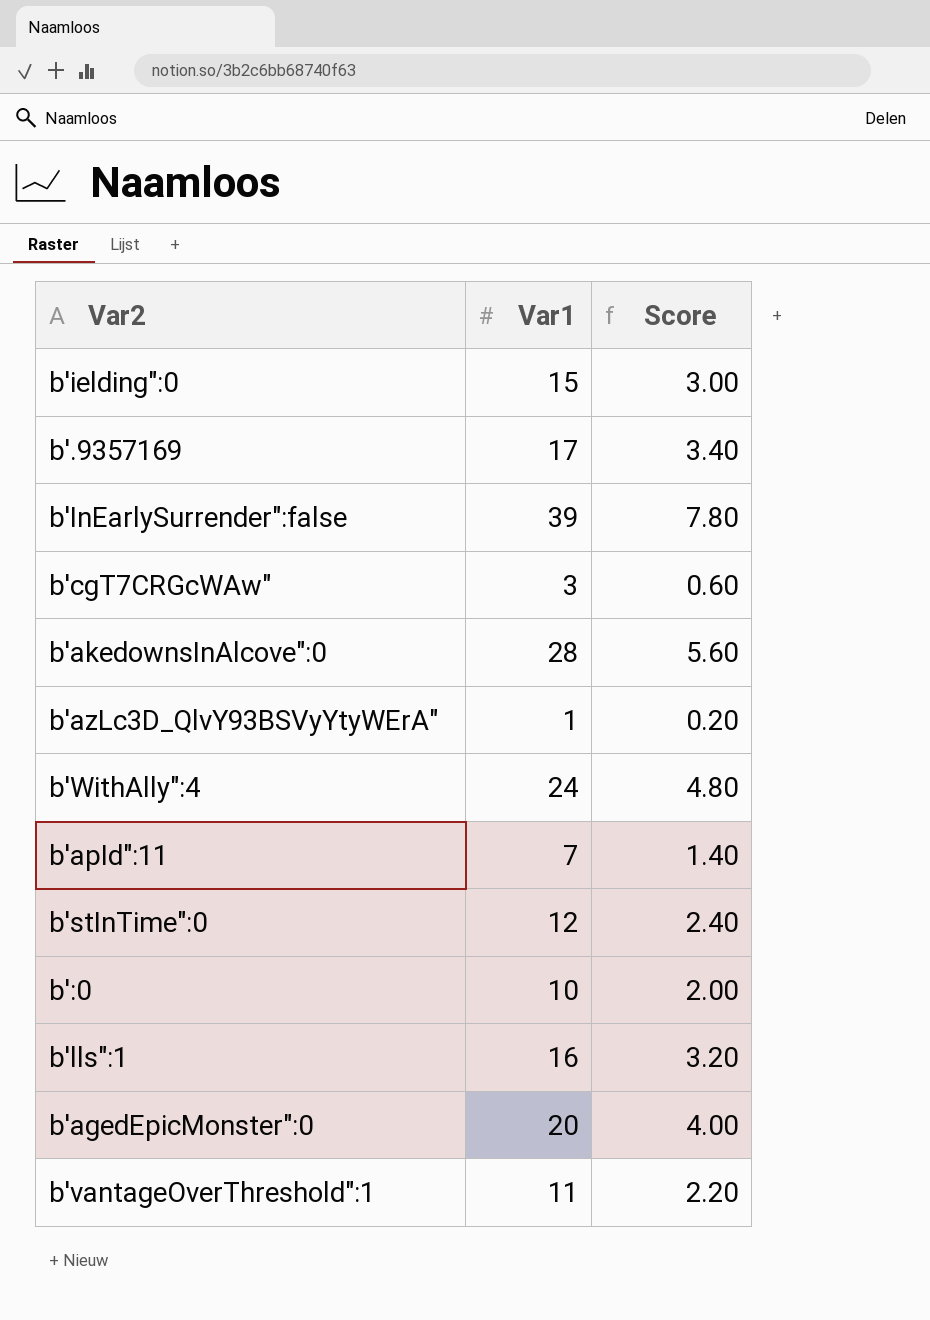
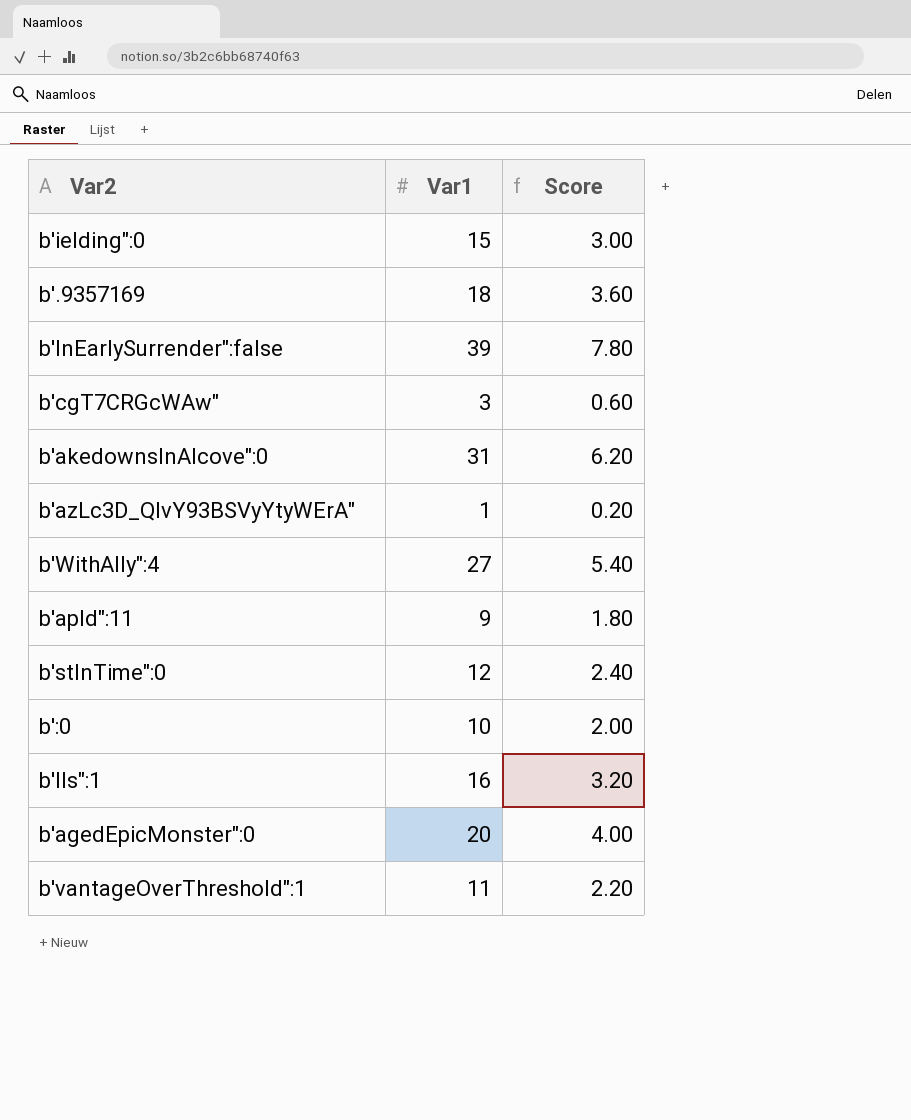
b'.9357169 | Var1: 17 -> 18
b'.9357169 | Score: 3.40 -> 3.60
b'akedownsInAlcove":0 | Var1: 28 -> 31
b'akedownsInAlcove":0 | Score: 5.60 -> 6.20
b'WithAlly":4 | Var1: 24 -> 27
b'WithAlly":4 | Score: 4.80 -> 5.40
b'apId":11 | Var1: 7 -> 9
b'apId":11 | Score: 1.40 -> 1.80

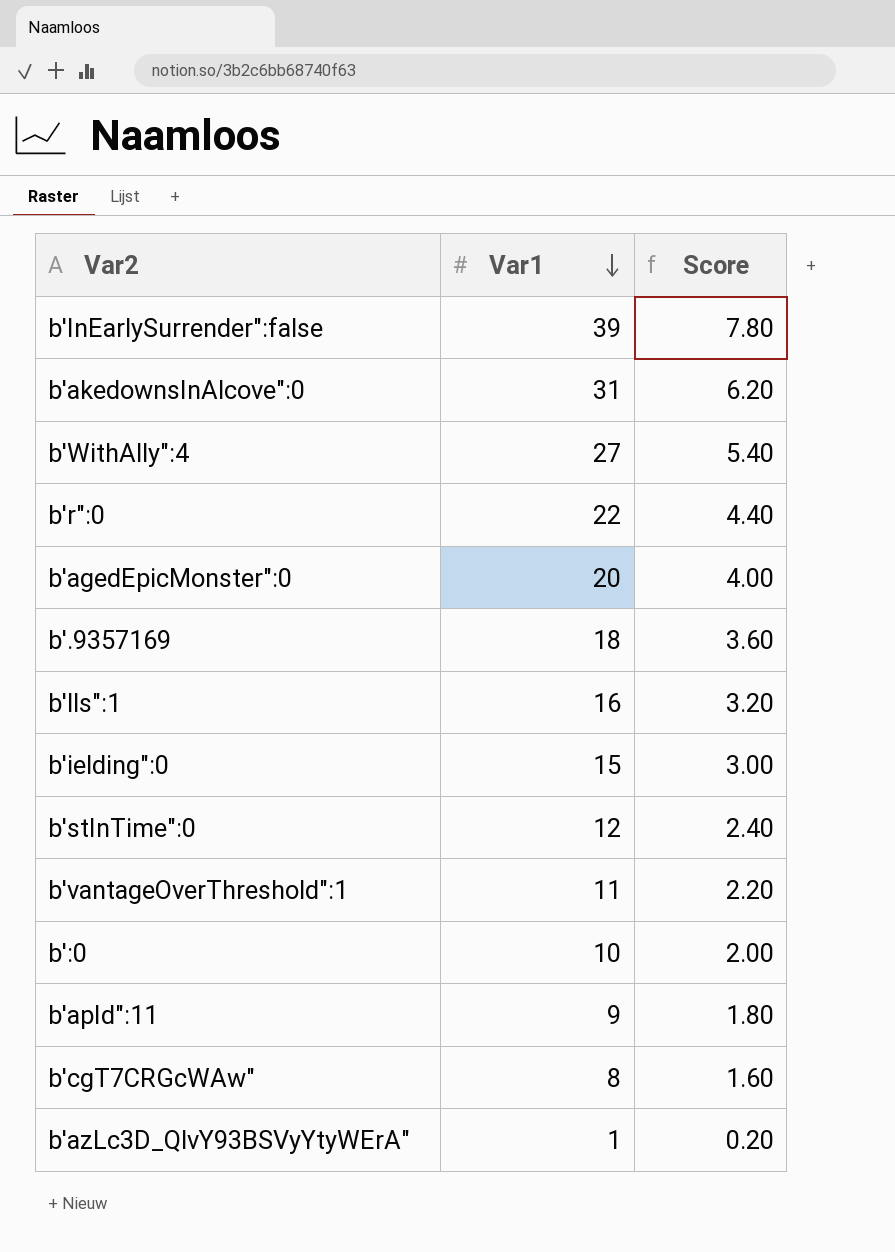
row order: none -> Var1 descending
row b'r":0: none -> 22 | 4.40
b'cgT7CRGcWAw" | Var1: 3 -> 8
b'cgT7CRGcWAw" | Score: 0.60 -> 1.60

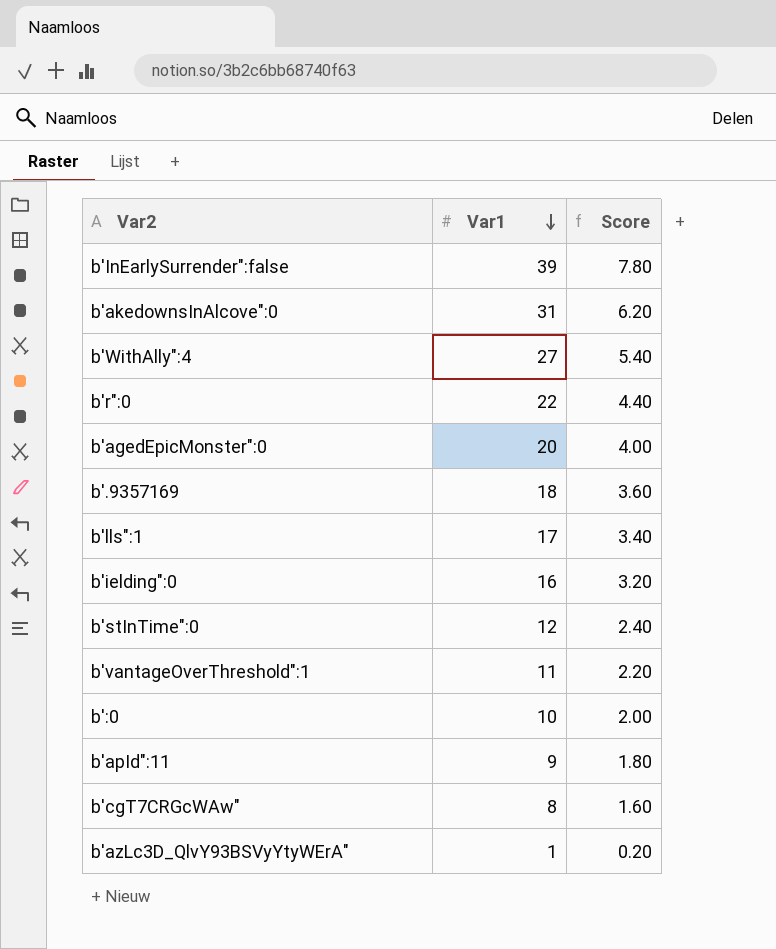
b'lls":1 | Var1: 16 -> 17
b'lls":1 | Score: 3.20 -> 3.40
b'ielding":0 | Var1: 15 -> 16
b'ielding":0 | Score: 3.00 -> 3.20

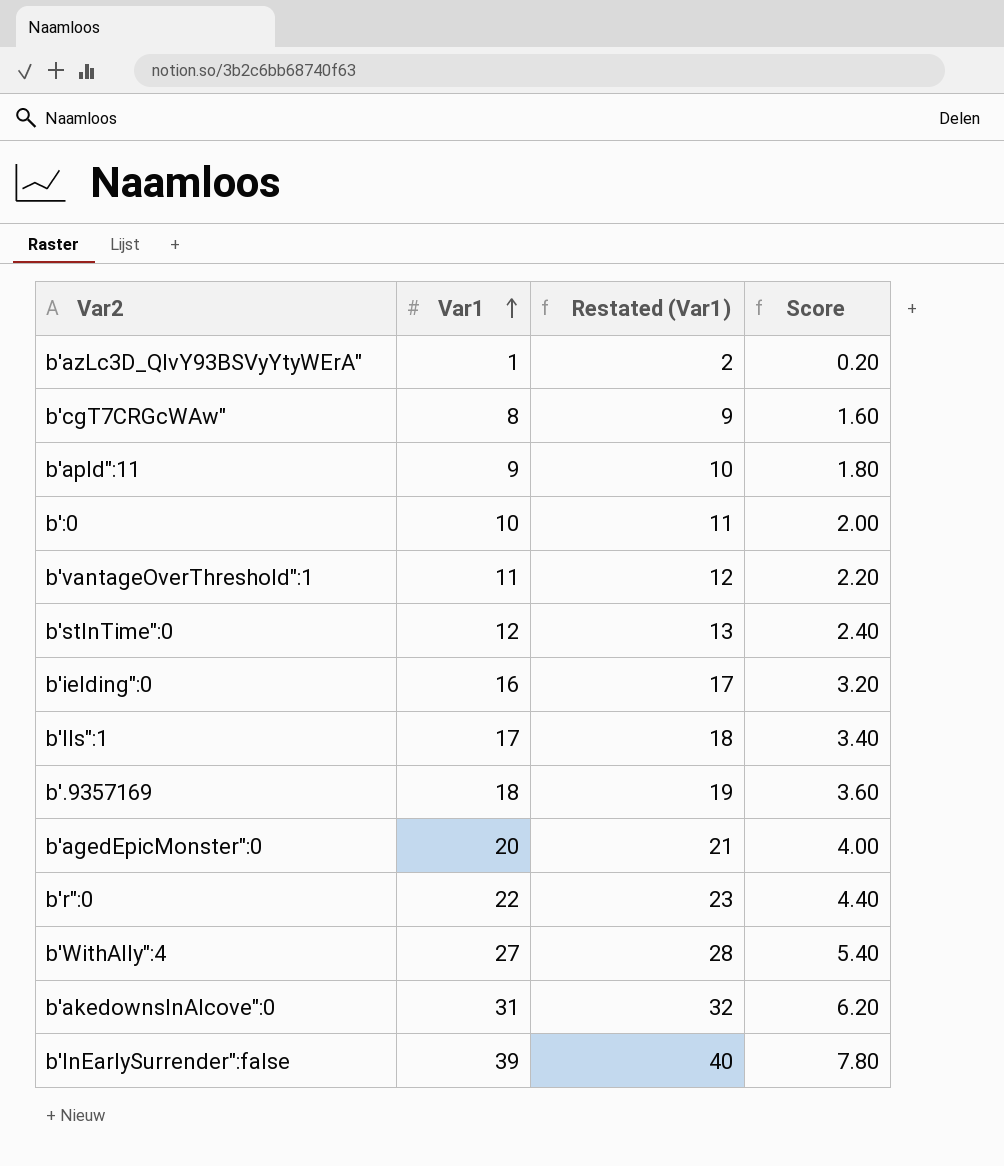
row order: Var1 descending -> Var1 ascending
column Restated (Var1) | formula: none -> [Var1] + 1

